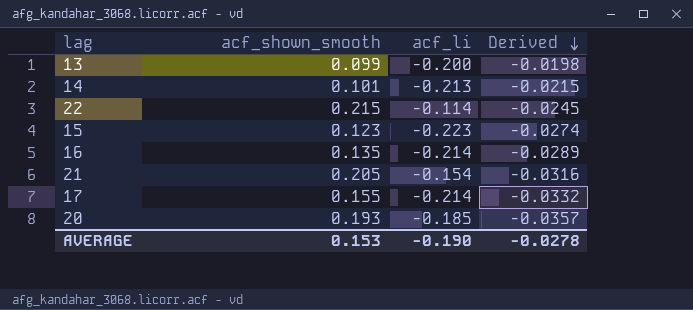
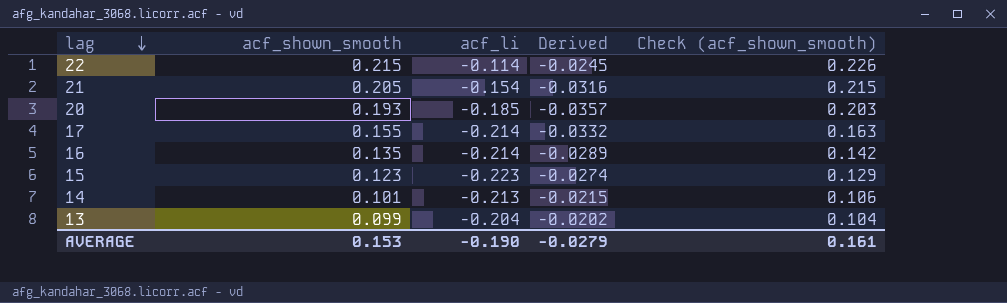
row order: Derived descending -> lag descending
column Check (acf_shown_smooth) | formula: none -> [acf_shown_smooth] * 1.05
13 | acf_li: -0.200 -> -0.204
13 | Derived: -0.0198 -> -0.0202
AVERAGE | Derived: -0.0278 -> -0.0279

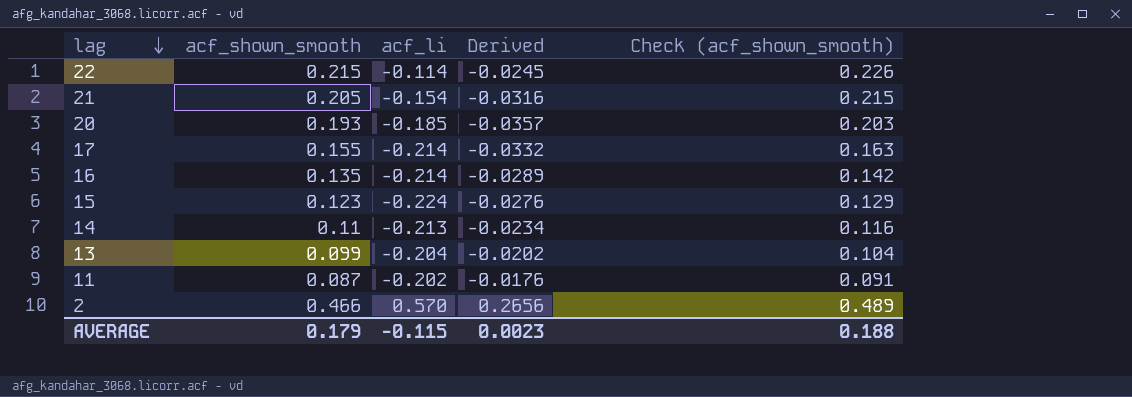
15 | acf_li: -0.223 -> -0.224
15 | Derived: -0.0274 -> -0.0276
14 | acf_shown_smooth: 0.101 -> 0.11
14 | Derived: -0.0215 -> -0.0234
14 | Check (acf_shown_smooth): 0.106 -> 0.116
row 11: none -> 0.087 | -0.202 | -0.0176 | 0.091
row 2: none -> 0.466 | 0.570 | 0.2656 | 0.489
AVERAGE | acf_shown_smooth: 0.153 -> 0.179
AVERAGE | acf_li: -0.190 -> -0.115
AVERAGE | Derived: -0.0279 -> 0.0023
AVERAGE | Check (acf_shown_smooth): 0.161 -> 0.188

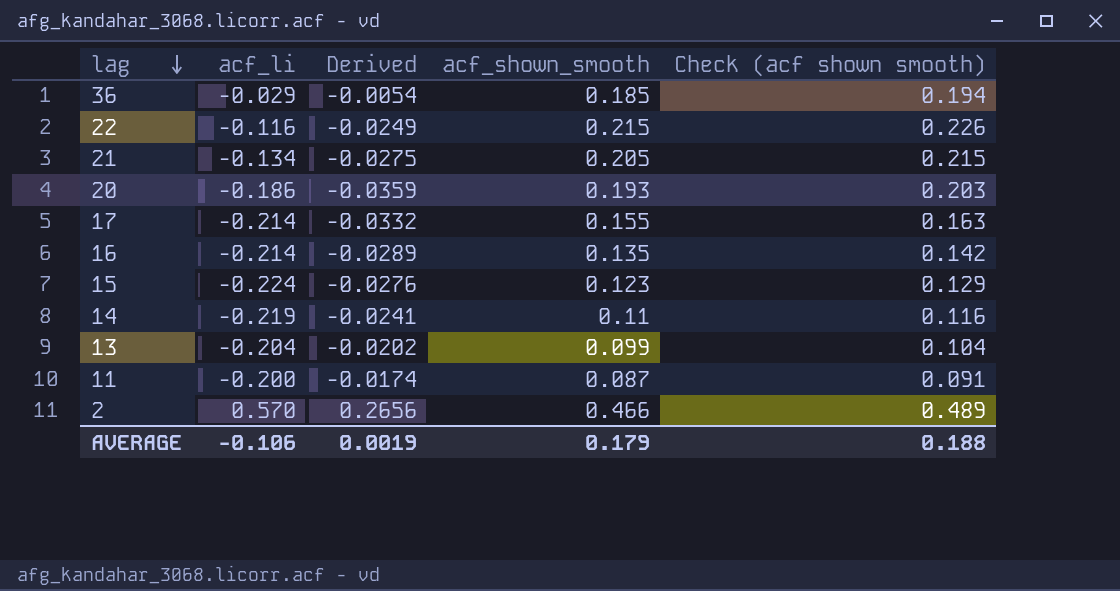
column acf_shown_smooth | position: 2 -> 4
column name: Check (acf_shown_smooth) -> Check (acf shown smooth)
row 36: none -> -0.029 | -0.0054 | 0.185 | 0.194
22 | acf_li: -0.114 -> -0.116
22 | Derived: -0.0245 -> -0.0249
21 | acf_li: -0.154 -> -0.134
21 | Derived: -0.0316 -> -0.0275
20 | acf_li: -0.185 -> -0.186
20 | Derived: -0.0357 -> -0.0359
14 | acf_li: -0.213 -> -0.219
14 | Derived: -0.0234 -> -0.0241
11 | acf_li: -0.202 -> -0.200
11 | Derived: -0.0176 -> -0.0174
AVERAGE | acf_li: -0.115 -> -0.106
AVERAGE | Derived: 0.0023 -> 0.0019

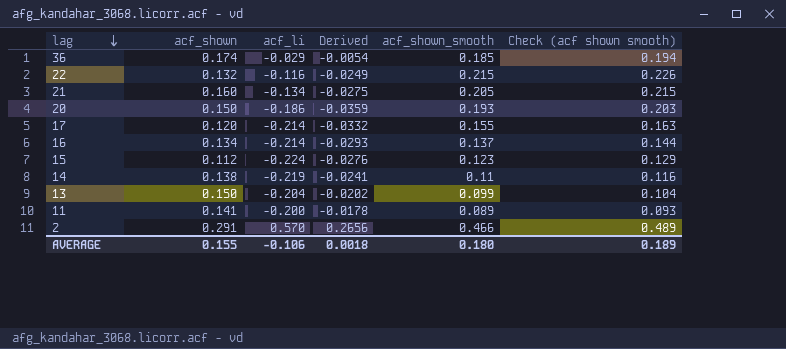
column acf_shown | position: none -> 2
16 | Derived: -0.0289 -> -0.0293
16 | acf_shown_smooth: 0.135 -> 0.137
16 | Check (acf shown smooth): 0.142 -> 0.144
11 | Derived: -0.0174 -> -0.0178
11 | acf_shown_smooth: 0.087 -> 0.089
11 | Check (acf shown smooth): 0.091 -> 0.093
AVERAGE | Derived: 0.0019 -> 0.0018
AVERAGE | acf_shown_smooth: 0.179 -> 0.180
AVERAGE | Check (acf shown smooth): 0.188 -> 0.189

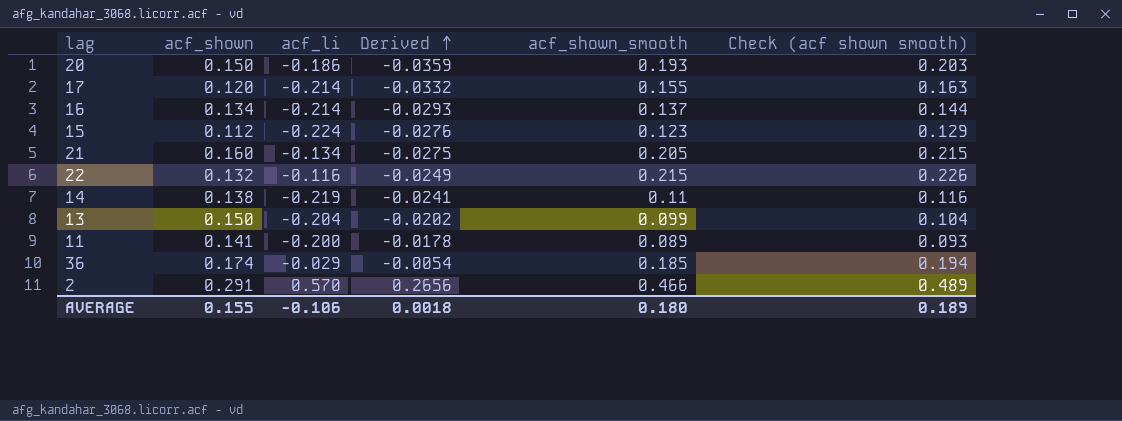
row order: lag descending -> Derived ascending

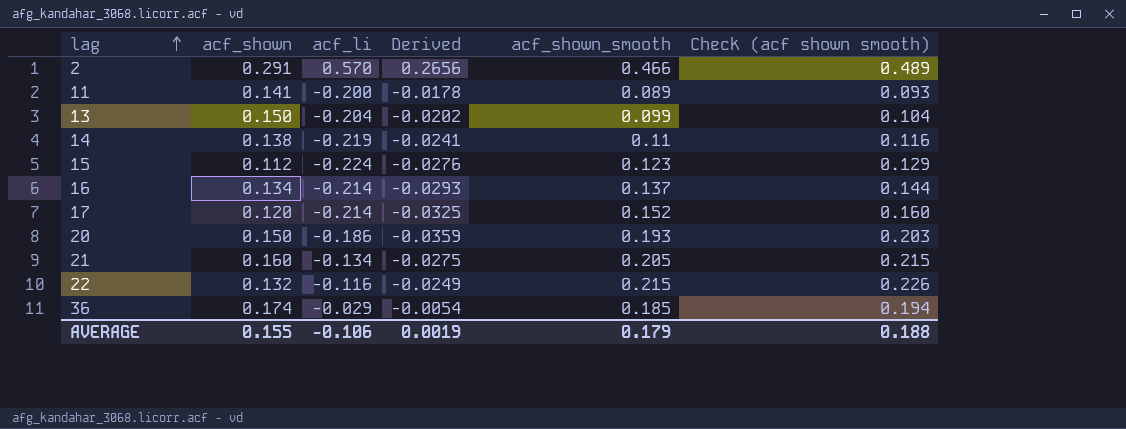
row order: Derived ascending -> lag ascending
17 | Derived: -0.0332 -> -0.0325
17 | acf_shown_smooth: 0.155 -> 0.152
17 | Check (acf shown smooth): 0.163 -> 0.160
AVERAGE | Derived: 0.0018 -> 0.0019
AVERAGE | acf_shown_smooth: 0.180 -> 0.179
AVERAGE | Check (acf shown smooth): 0.189 -> 0.188

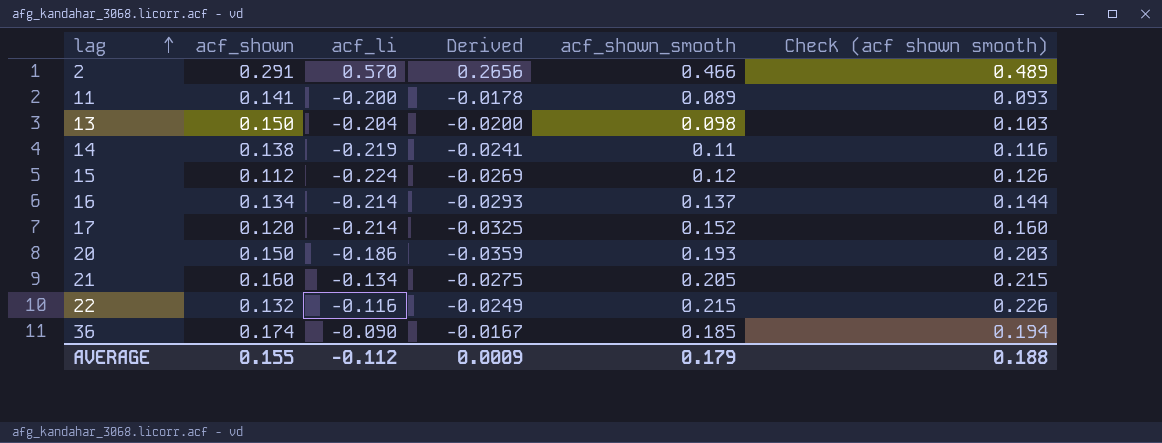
13 | Derived: -0.0202 -> -0.0200
13 | acf_shown_smooth: 0.099 -> 0.098
13 | Check (acf shown smooth): 0.104 -> 0.103
15 | Derived: -0.0276 -> -0.0269
15 | acf_shown_smooth: 0.123 -> 0.12
15 | Check (acf shown smooth): 0.129 -> 0.126
36 | acf_li: -0.029 -> -0.090
36 | Derived: -0.0054 -> -0.0167
AVERAGE | acf_li: -0.106 -> -0.112
AVERAGE | Derived: 0.0019 -> 0.0009

